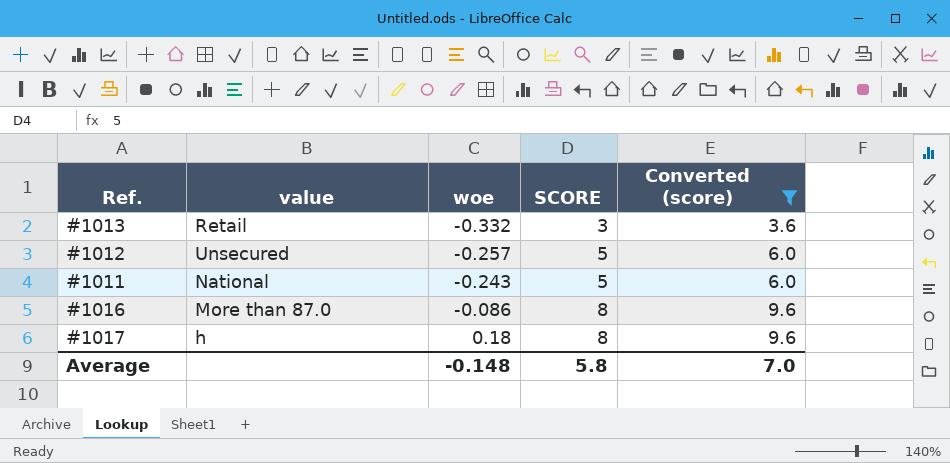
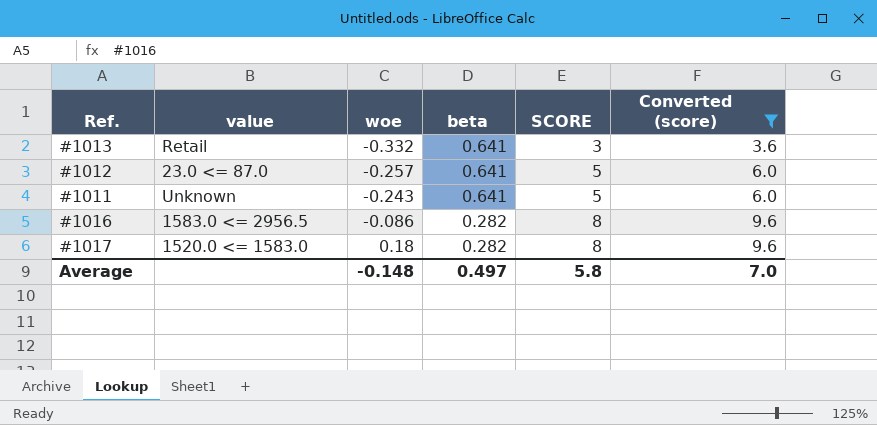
column beta | position: none -> 4
#1012 | value: Unsecured -> 23.0 <= 87.0
#1011 | value: National -> Unknown
#1016 | value: More than 87.0 -> 1583.0 <= 2956.5
#1017 | value: h -> 1520.0 <= 1583.0

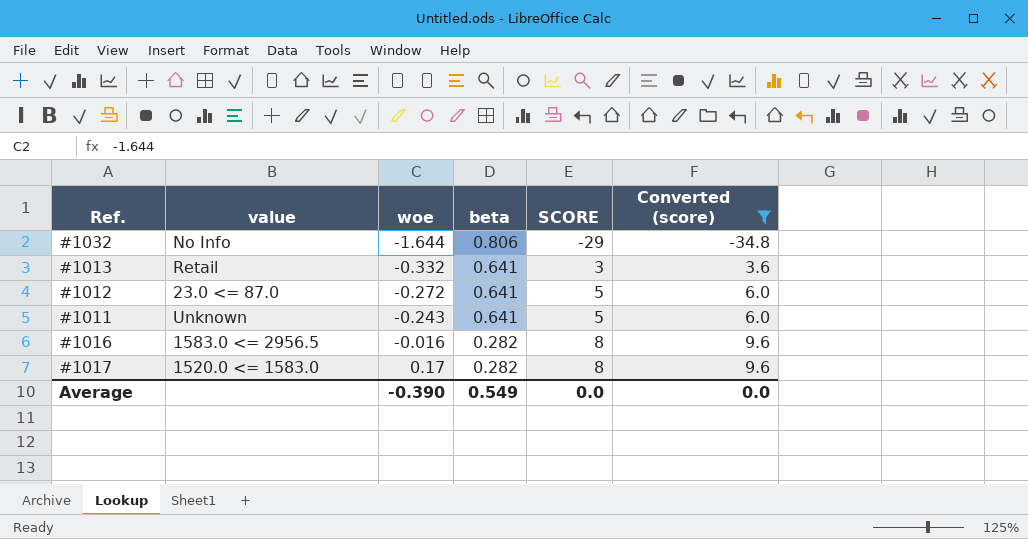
row #1032: none -> No Info | -1.644 | 0.806 | -29 | -34.8
#1012 | woe: -0.257 -> -0.272
#1016 | woe: -0.086 -> -0.016
#1017 | woe: 0.18 -> 0.17
Average | woe: -0.148 -> -0.390
Average | beta: 0.497 -> 0.549
Average | SCORE: 5.8 -> 0.0
Average | Converted (score): 7.0 -> 0.0

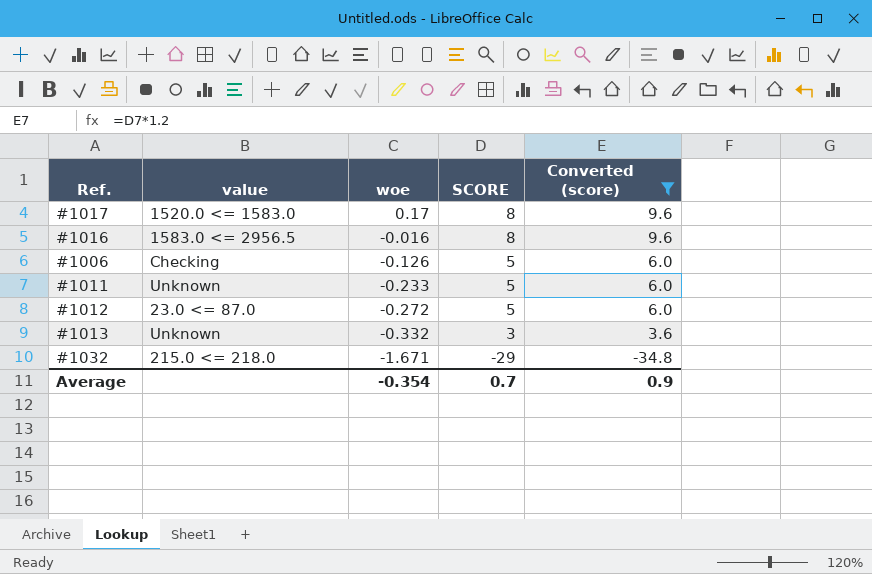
row order: woe ascending -> woe descending
column beta | position: 4 -> none
row #1006: none -> Checking | -0.126 | 5 | 6.0
#1011 | woe: -0.243 -> -0.233
#1013 | value: Retail -> Unknown
#1032 | value: No Info -> 215.0 <= 218.0
#1032 | woe: -1.644 -> -1.671
Average | woe: -0.390 -> -0.354
Average | SCORE: 0.0 -> 0.7
Average | Converted (score): 0.0 -> 0.9

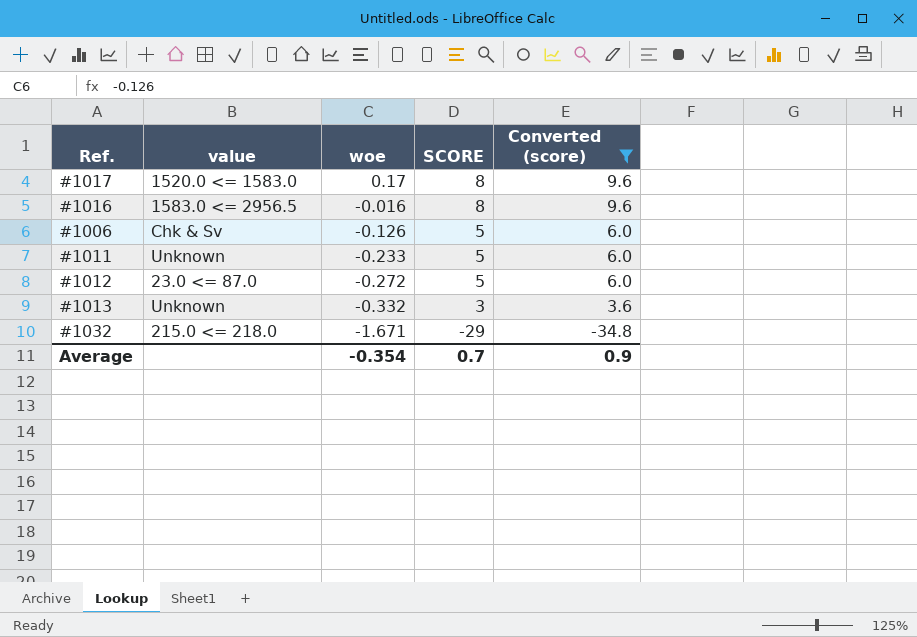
#1006 | value: Checking -> Chk & Sv

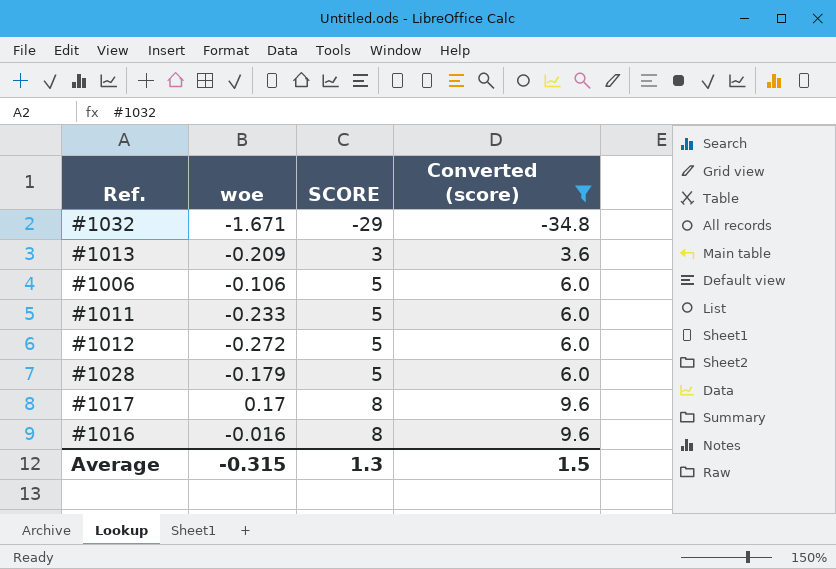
row order: woe descending -> SCORE ascending
column value | position: 2 -> none
#1013 | woe: -0.332 -> -0.209
#1006 | woe: -0.126 -> -0.106
row #1028: none -> -0.179 | 5 | 6.0
Average | woe: -0.354 -> -0.315
Average | SCORE: 0.7 -> 1.3
Average | Converted (score): 0.9 -> 1.5

